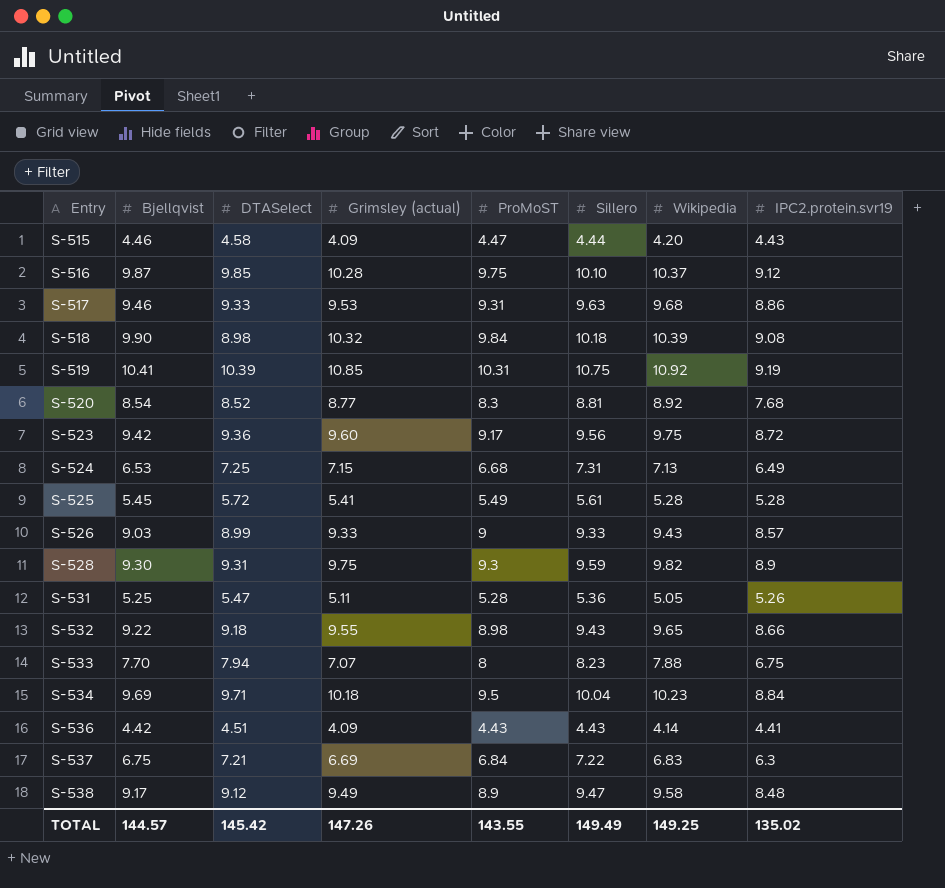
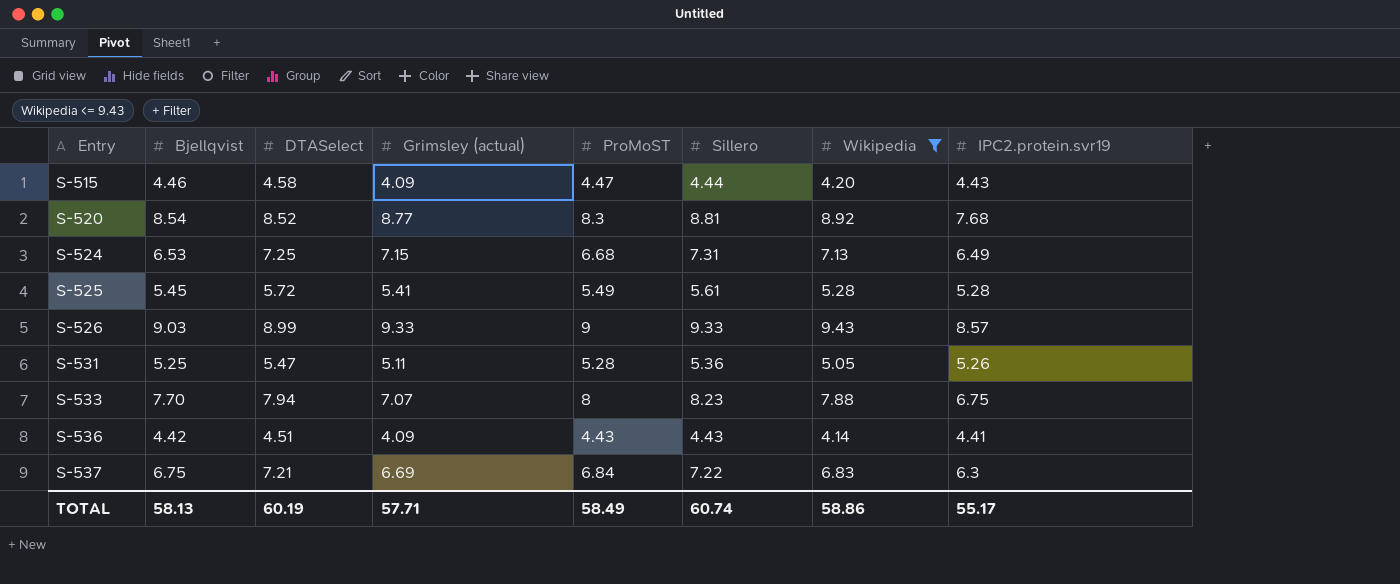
filter: none -> Wikipedia <= 9.43
TOTAL | Bjellqvist: 144.57 -> 58.13
TOTAL | DTASelect: 145.42 -> 60.19
TOTAL | Grimsley (actual): 147.26 -> 57.71
TOTAL | ProMoST: 143.55 -> 58.49
TOTAL | Sillero: 149.49 -> 60.74
TOTAL | Wikipedia: 149.25 -> 58.86
TOTAL | IPC2.protein.svr19: 135.02 -> 55.17

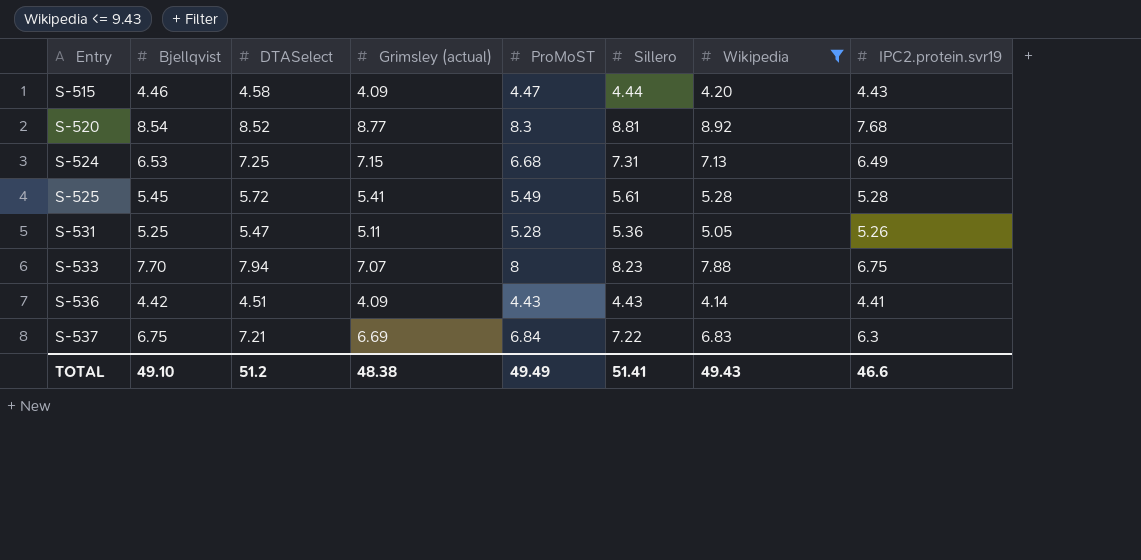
row S-526: 9.03 | 8.99 | 9.33 | 9 | 9.33 | 9.43 | 8.57 -> none
TOTAL | Bjellqvist: 58.13 -> 49.10
TOTAL | DTASelect: 60.19 -> 51.2
TOTAL | Grimsley (actual): 57.71 -> 48.38
TOTAL | ProMoST: 58.49 -> 49.49
TOTAL | Sillero: 60.74 -> 51.41
TOTAL | Wikipedia: 58.86 -> 49.43
TOTAL | IPC2.protein.svr19: 55.17 -> 46.6

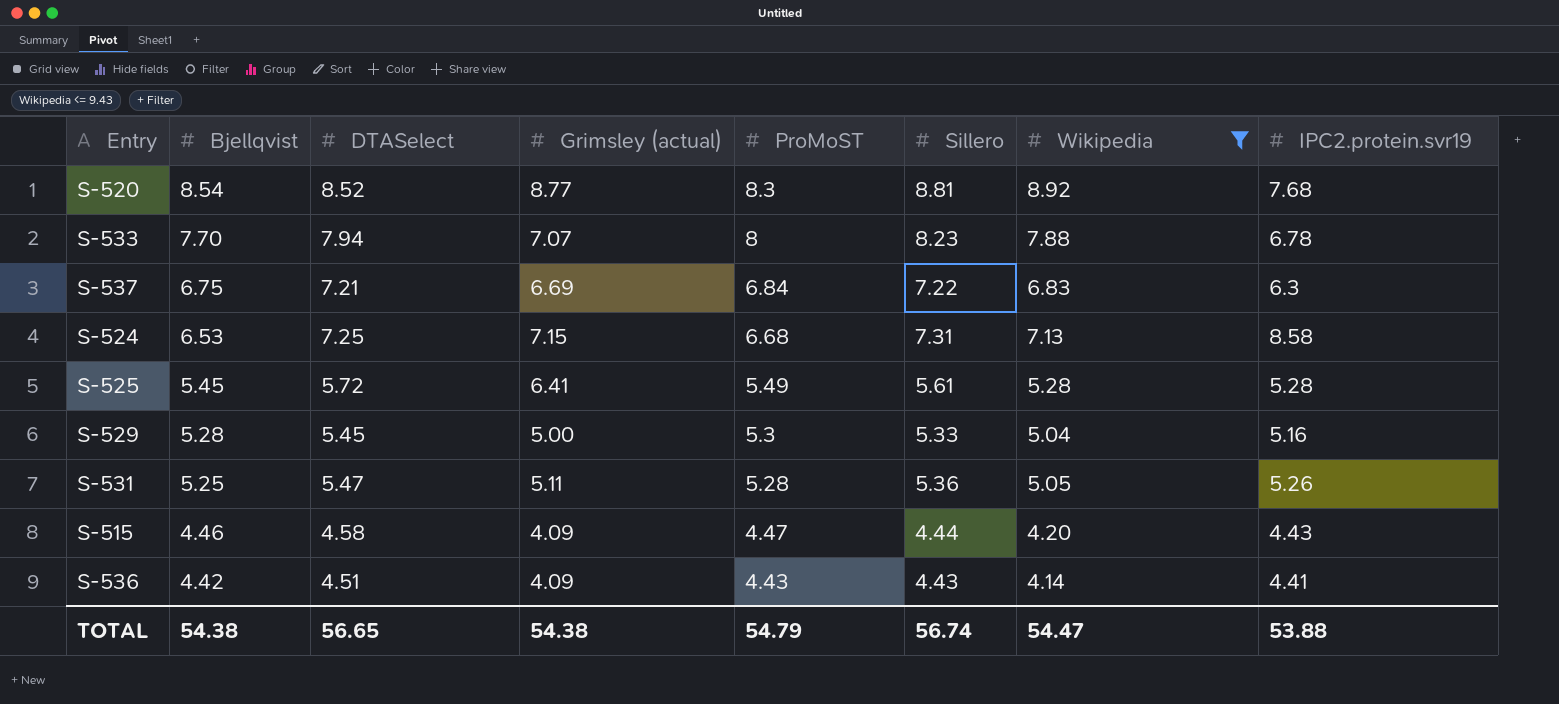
row order: Entry ascending -> Bjellqvist descending
S-533 | IPC2.protein.svr19: 6.75 -> 6.78
S-524 | IPC2.protein.svr19: 6.49 -> 8.58
S-525 | Grimsley (actual): 5.41 -> 6.41
row S-529: none -> 5.28 | 5.45 | 5.00 | 5.3 | 5.33 | 5.04 | 5.16
TOTAL | Bjellqvist: 49.10 -> 54.38
TOTAL | DTASelect: 51.2 -> 56.65
TOTAL | Grimsley (actual): 48.38 -> 54.38
TOTAL | ProMoST: 49.49 -> 54.79
TOTAL | Sillero: 51.41 -> 56.74
TOTAL | Wikipedia: 49.43 -> 54.47
TOTAL | IPC2.protein.svr19: 46.6 -> 53.88

